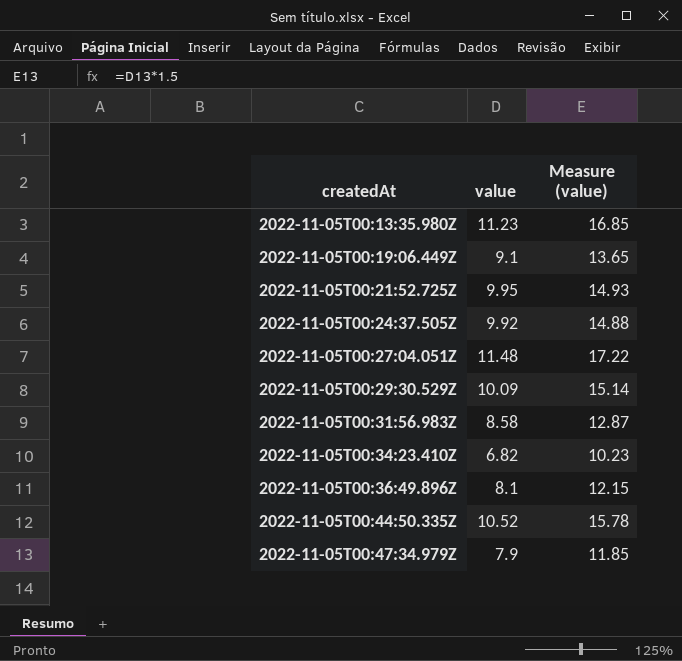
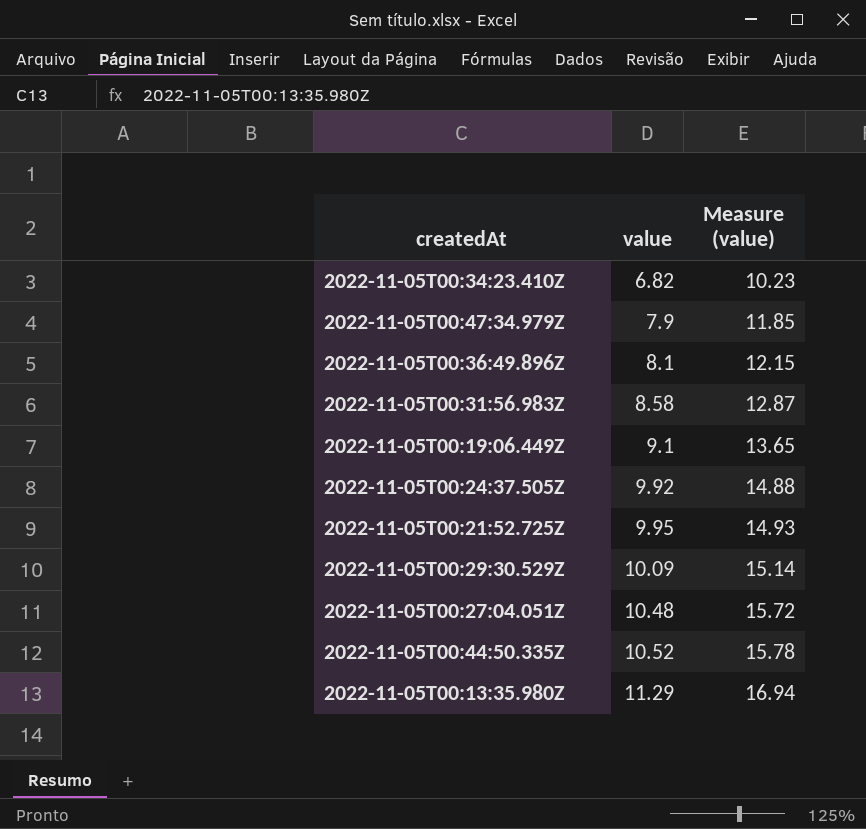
row order: createdAt ascending -> value ascending
2022-11-05T00:27:04.051Z | value: 11.48 -> 10.48
2022-11-05T00:27:04.051Z | Measure (value): 17.22 -> 15.72
2022-11-05T00:13:35.980Z | value: 11.23 -> 11.29
2022-11-05T00:13:35.980Z | Measure (value): 16.85 -> 16.94

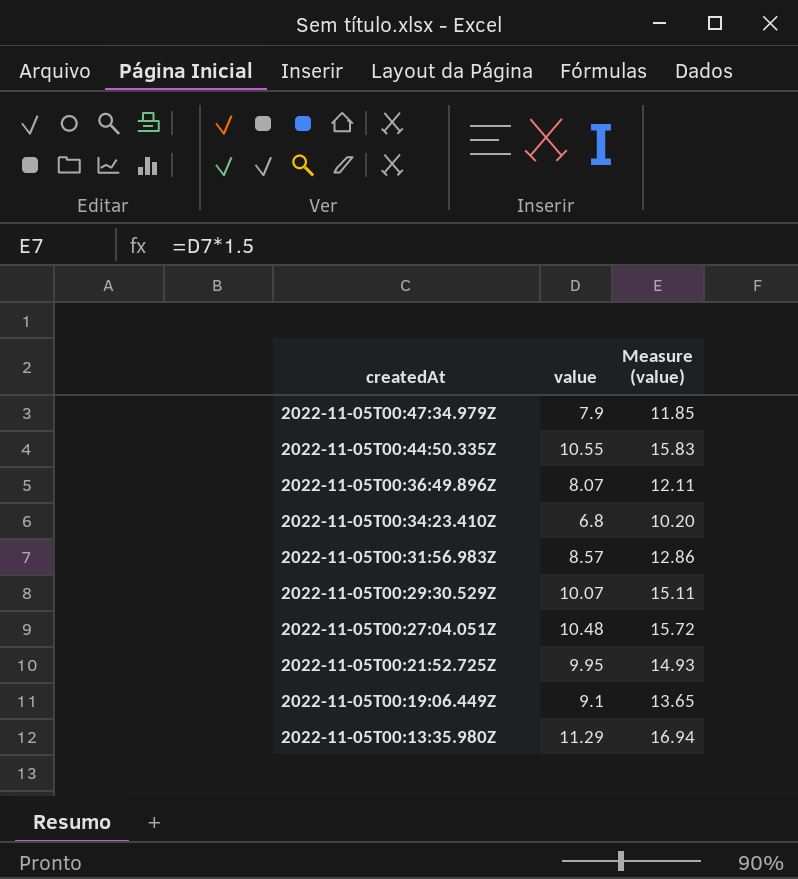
row order: value ascending -> createdAt descending
row 2022-11-05T00:24:37.505Z: 9.92 | 14.88 -> none
2022-11-05T00:44:50.335Z | value: 10.52 -> 10.55
2022-11-05T00:44:50.335Z | Measure (value): 15.78 -> 15.83
2022-11-05T00:36:49.896Z | value: 8.1 -> 8.07
2022-11-05T00:36:49.896Z | Measure (value): 12.15 -> 12.11
2022-11-05T00:34:23.410Z | value: 6.82 -> 6.8
2022-11-05T00:34:23.410Z | Measure (value): 10.23 -> 10.20
2022-11-05T00:31:56.983Z | value: 8.58 -> 8.57
2022-11-05T00:31:56.983Z | Measure (value): 12.87 -> 12.86
2022-11-05T00:29:30.529Z | value: 10.09 -> 10.07
2022-11-05T00:29:30.529Z | Measure (value): 15.14 -> 15.11

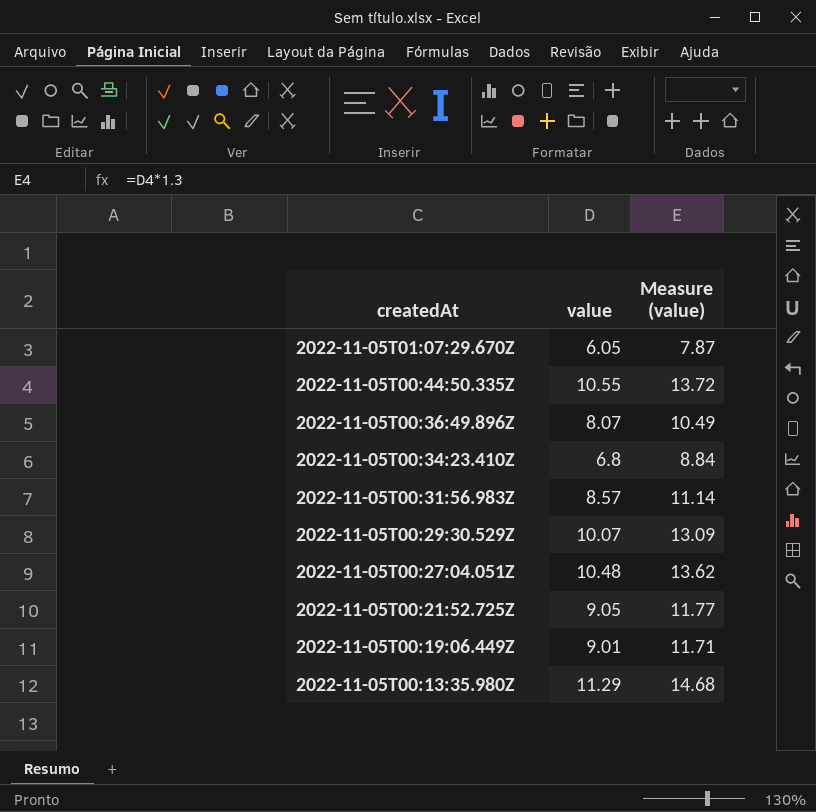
column Measure (value) | formula: [value] * 1.5 -> [value] * 1.3
row 2022-11-05T00:47:34.979Z: 7.9 | 11.85 -> none
row 2022-11-05T01:07:29.670Z: none -> 6.05 | 7.87
2022-11-05T00:21:52.725Z | value: 9.95 -> 9.05
2022-11-05T00:19:06.449Z | value: 9.1 -> 9.01

